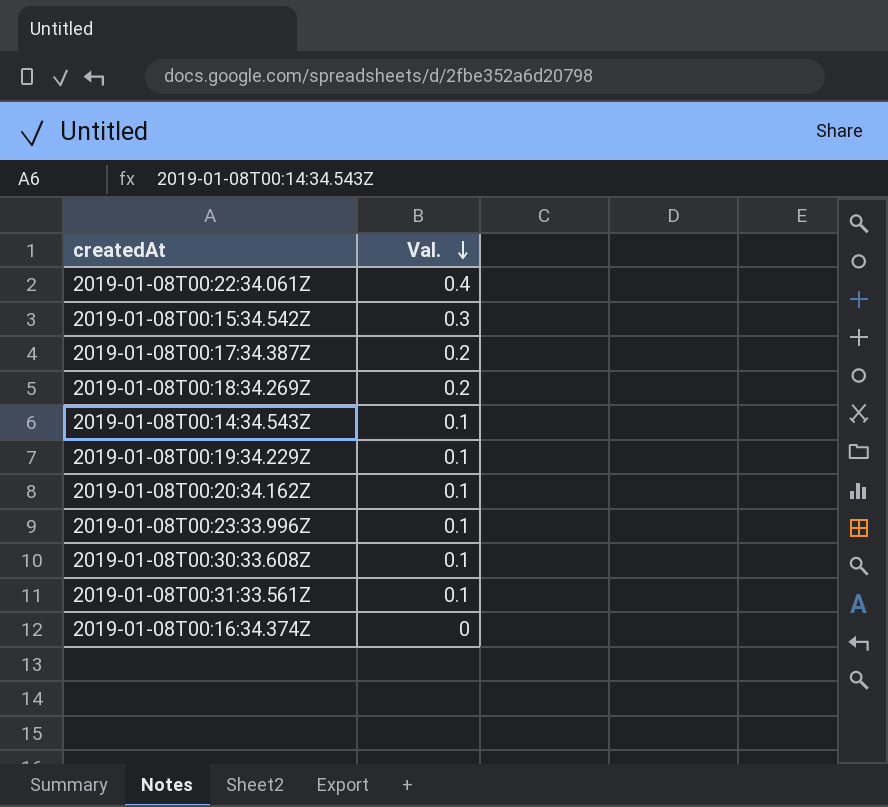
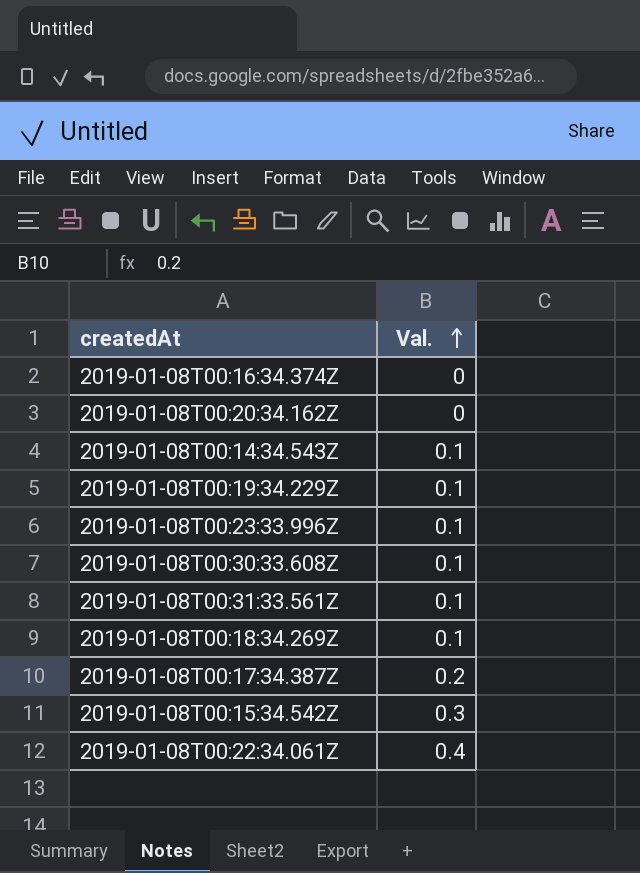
row order: Val. descending -> Val. ascending
2019-01-08T00:20:34.162Z | Val.: 0.1 -> 0
2019-01-08T00:18:34.269Z | Val.: 0.2 -> 0.1

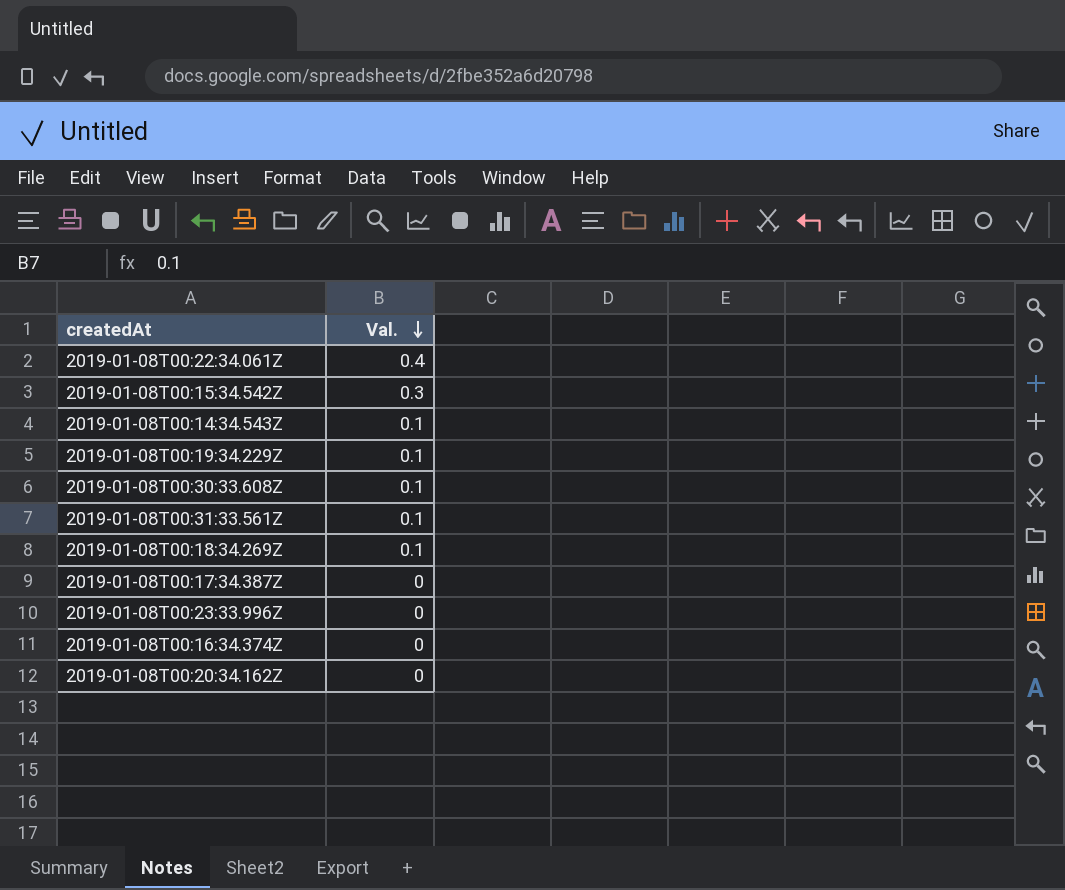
row order: Val. ascending -> Val. descending
2019-01-08T00:17:34.387Z | Val.: 0.2 -> 0
2019-01-08T00:23:33.996Z | Val.: 0.1 -> 0

